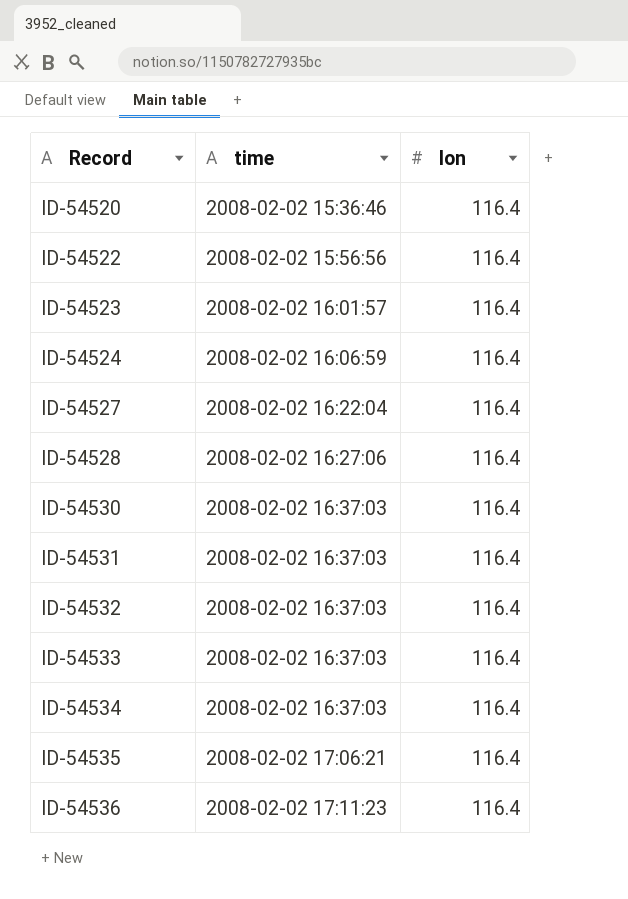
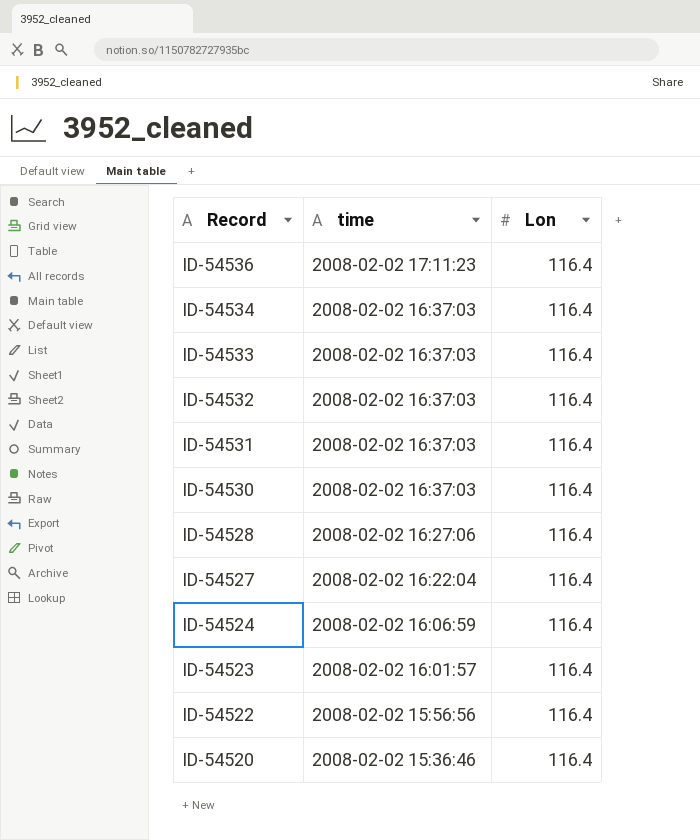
row order: Record ascending -> Record descending
column name: lon -> Lon
row ID-54535: 2008-02-02 17:06:21 | 116.4 -> none

